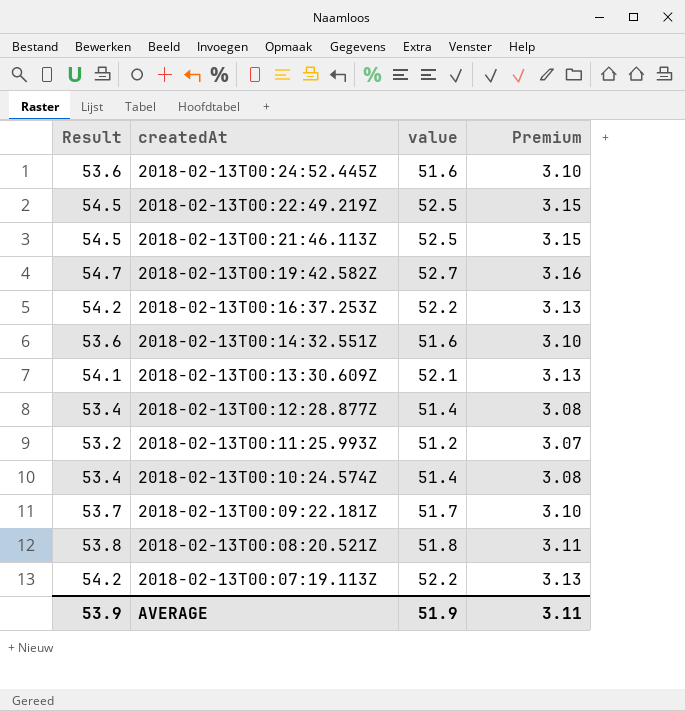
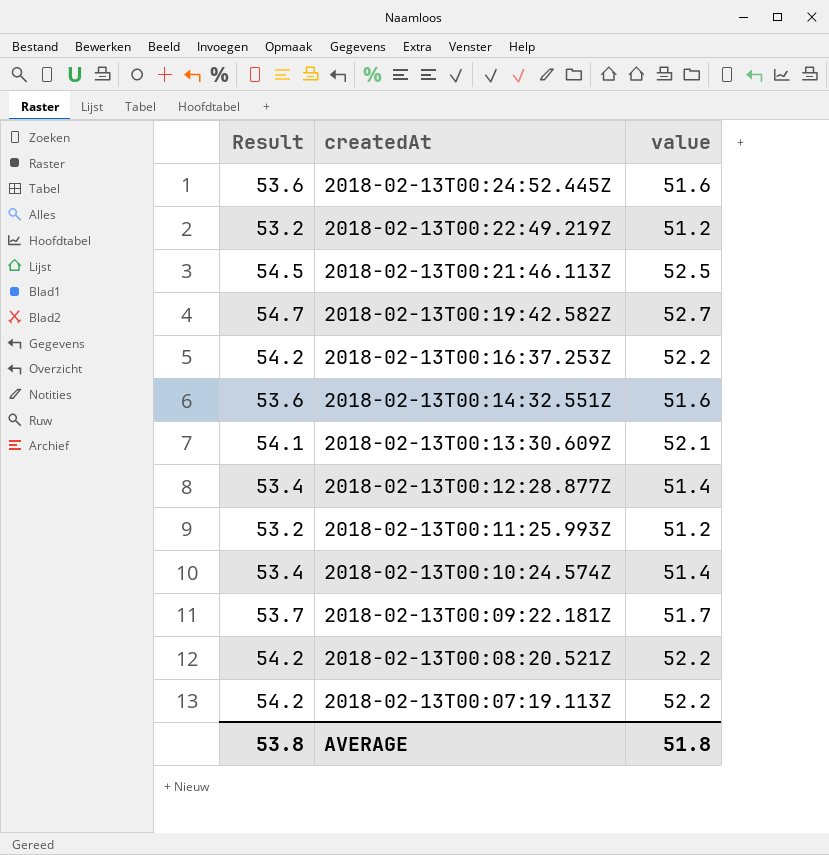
column Premium | formula: [value] * 0.06 -> none
2018-02-13T00:22:49.219Z | Result: 54.5 -> 53.2
2018-02-13T00:22:49.219Z | value: 52.5 -> 51.2
2018-02-13T00:08:20.521Z | Result: 53.8 -> 54.2
2018-02-13T00:08:20.521Z | value: 51.8 -> 52.2
AVERAGE | Result: 53.9 -> 53.8
AVERAGE | value: 51.9 -> 51.8

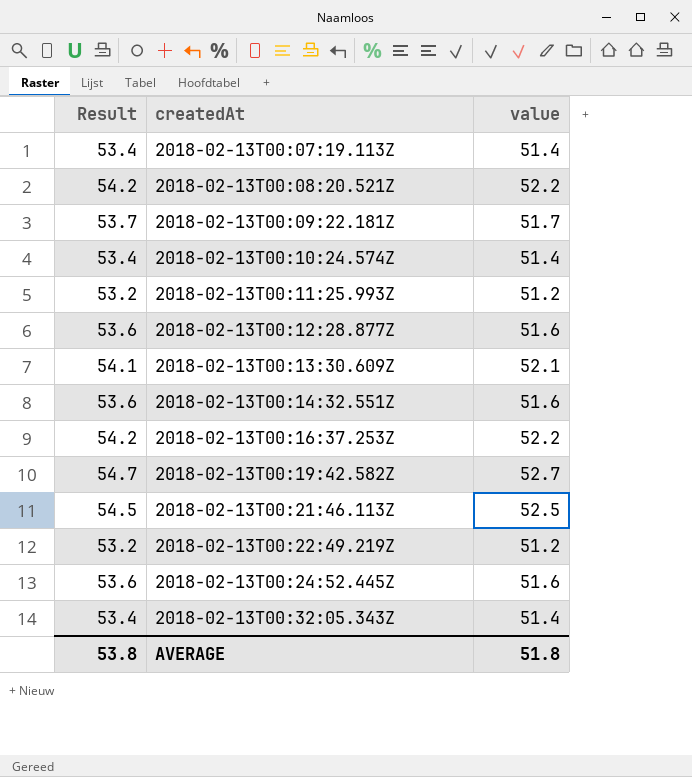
row order: createdAt descending -> createdAt ascending
2018-02-13T00:07:19.113Z | Result: 54.2 -> 53.4
2018-02-13T00:07:19.113Z | value: 52.2 -> 51.4
2018-02-13T00:12:28.877Z | Result: 53.4 -> 53.6
2018-02-13T00:12:28.877Z | value: 51.4 -> 51.6
row 2018-02-13T00:32:05.343Z: none -> 53.4 | 51.4

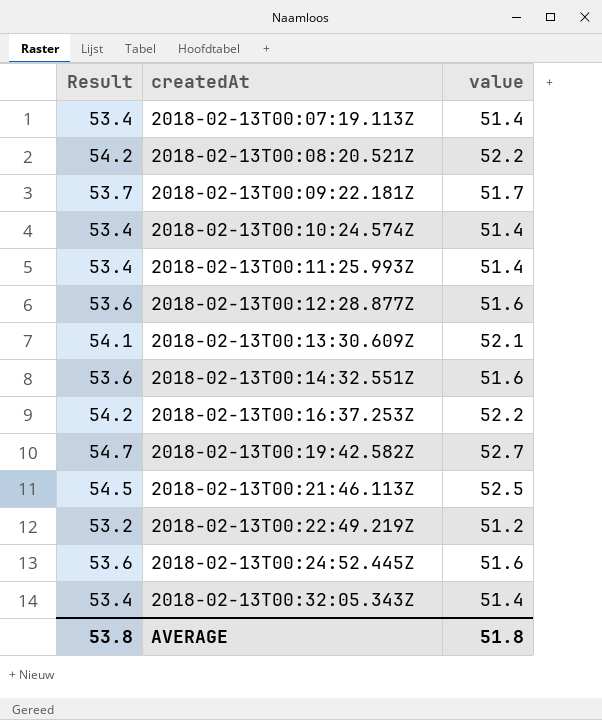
2018-02-13T00:11:25.993Z | Result: 53.2 -> 53.4
2018-02-13T00:11:25.993Z | value: 51.2 -> 51.4

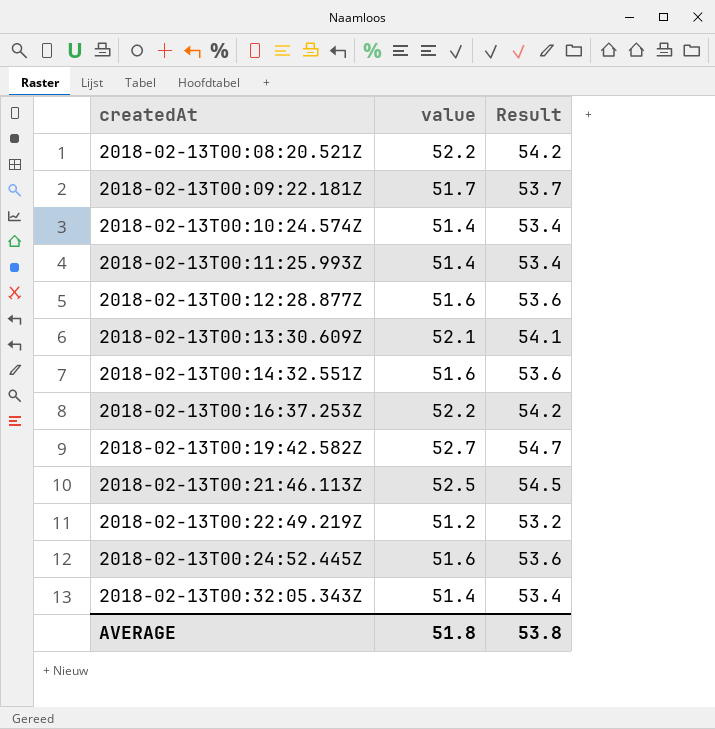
column Result | position: 1 -> 3
row 2018-02-13T00:07:19.113Z: 53.4 | 51.4 -> none

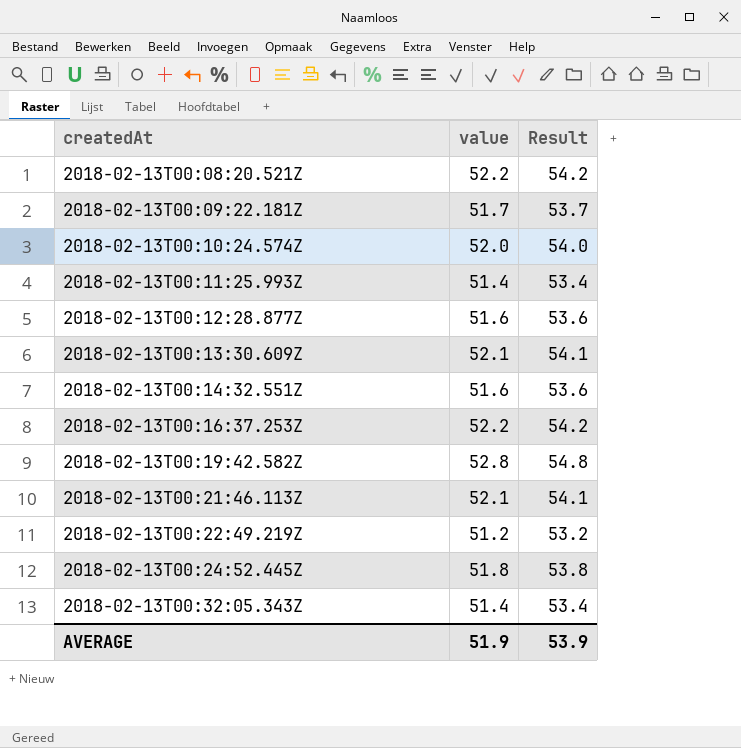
2018-02-13T00:10:24.574Z | value: 51.4 -> 52.0
2018-02-13T00:10:24.574Z | Result: 53.4 -> 54.0
2018-02-13T00:19:42.582Z | value: 52.7 -> 52.8
2018-02-13T00:19:42.582Z | Result: 54.7 -> 54.8
2018-02-13T00:21:46.113Z | value: 52.5 -> 52.1
2018-02-13T00:21:46.113Z | Result: 54.5 -> 54.1
2018-02-13T00:24:52.445Z | value: 51.6 -> 51.8
2018-02-13T00:24:52.445Z | Result: 53.6 -> 53.8
AVERAGE | value: 51.8 -> 51.9
AVERAGE | Result: 53.8 -> 53.9

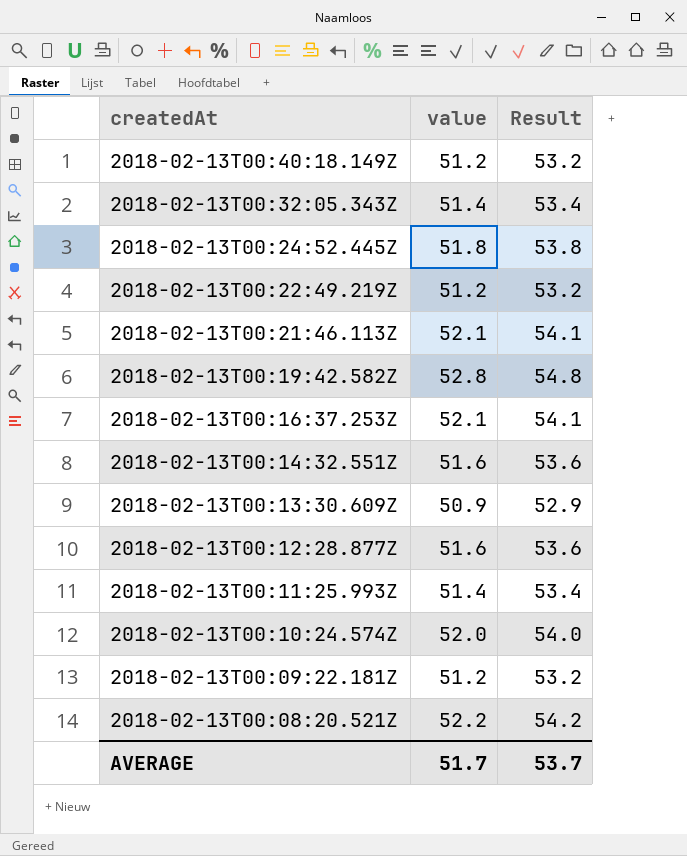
row order: createdAt ascending -> createdAt descending
row 2018-02-13T00:40:18.149Z: none -> 51.2 | 53.2
2018-02-13T00:16:37.253Z | value: 52.2 -> 52.1
2018-02-13T00:16:37.253Z | Result: 54.2 -> 54.1
2018-02-13T00:13:30.609Z | value: 52.1 -> 50.9
2018-02-13T00:13:30.609Z | Result: 54.1 -> 52.9
2018-02-13T00:09:22.181Z | value: 51.7 -> 51.2
2018-02-13T00:09:22.181Z | Result: 53.7 -> 53.2
AVERAGE | value: 51.9 -> 51.7
AVERAGE | Result: 53.9 -> 53.7

